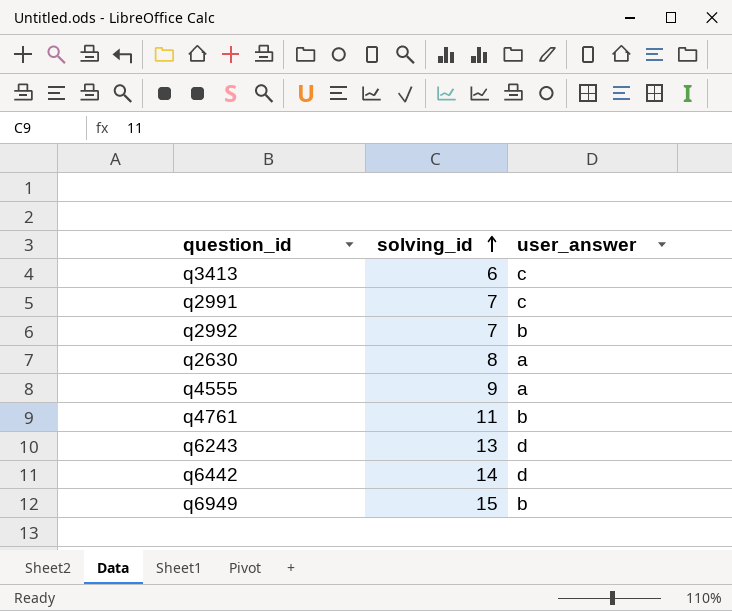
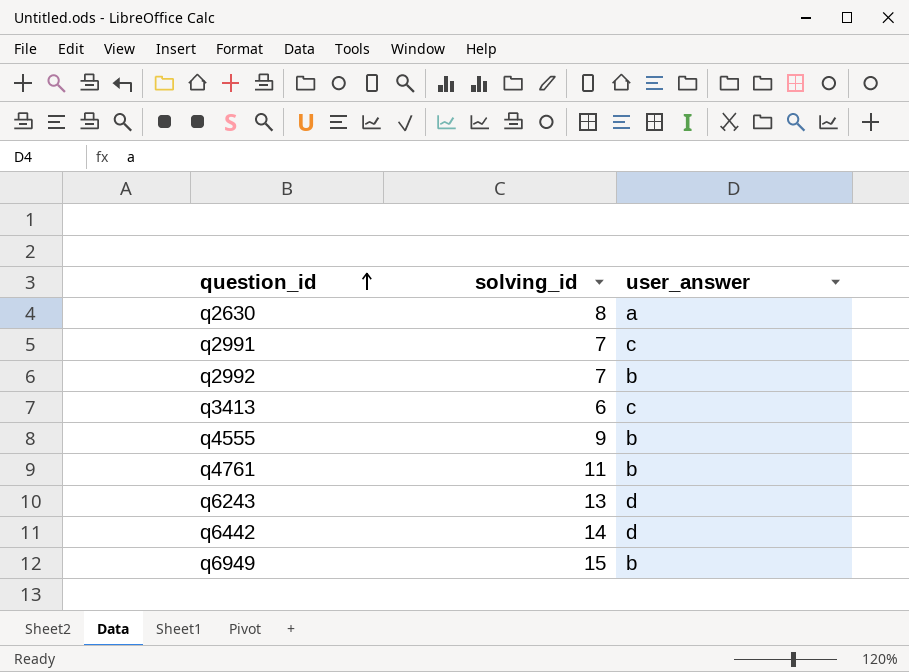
row order: solving_id ascending -> question_id ascending
q4555 | user_answer: a -> b

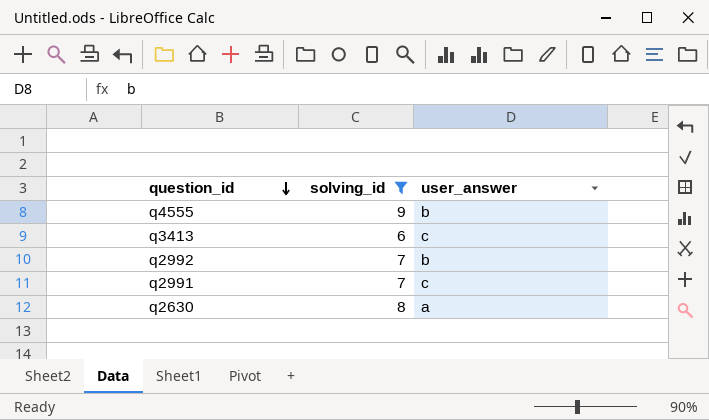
filter: none -> solving_id <= 9
row order: question_id ascending -> question_id descending

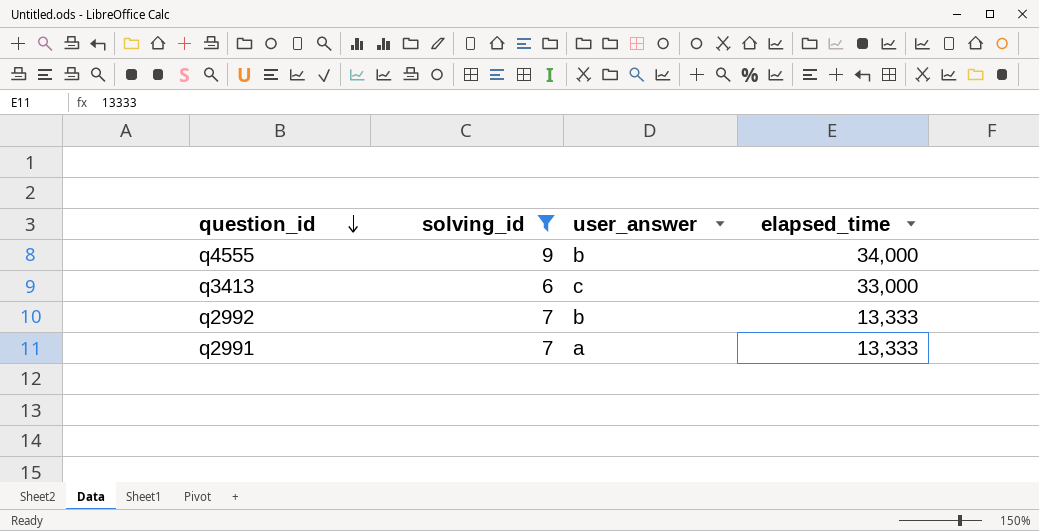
column elapsed_time | position: none -> 4
row q2630: 8 | a -> none
q2991 | user_answer: c -> a

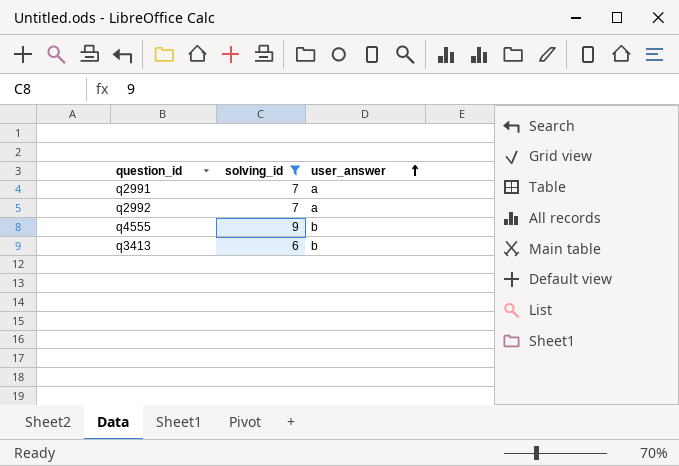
row order: question_id descending -> user_answer ascending
column elapsed_time | position: 4 -> none
q2992 | user_answer: b -> a
q3413 | user_answer: c -> b

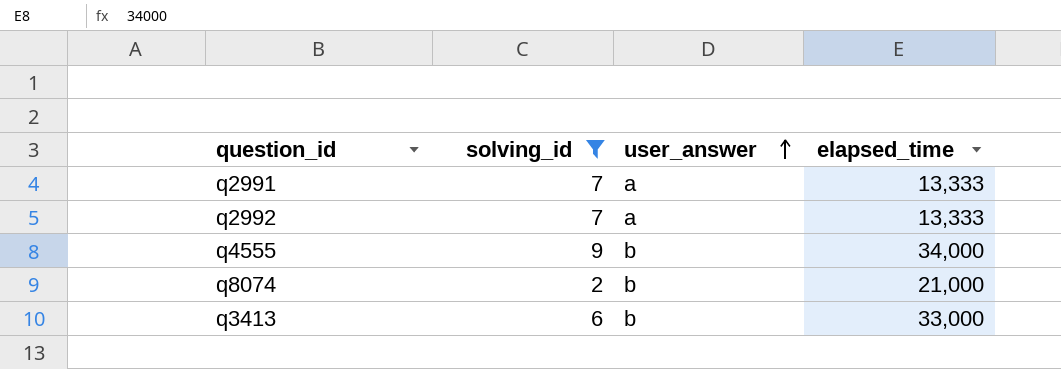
column elapsed_time | position: none -> 4
row q8074: none -> 2 | b | 21,000

